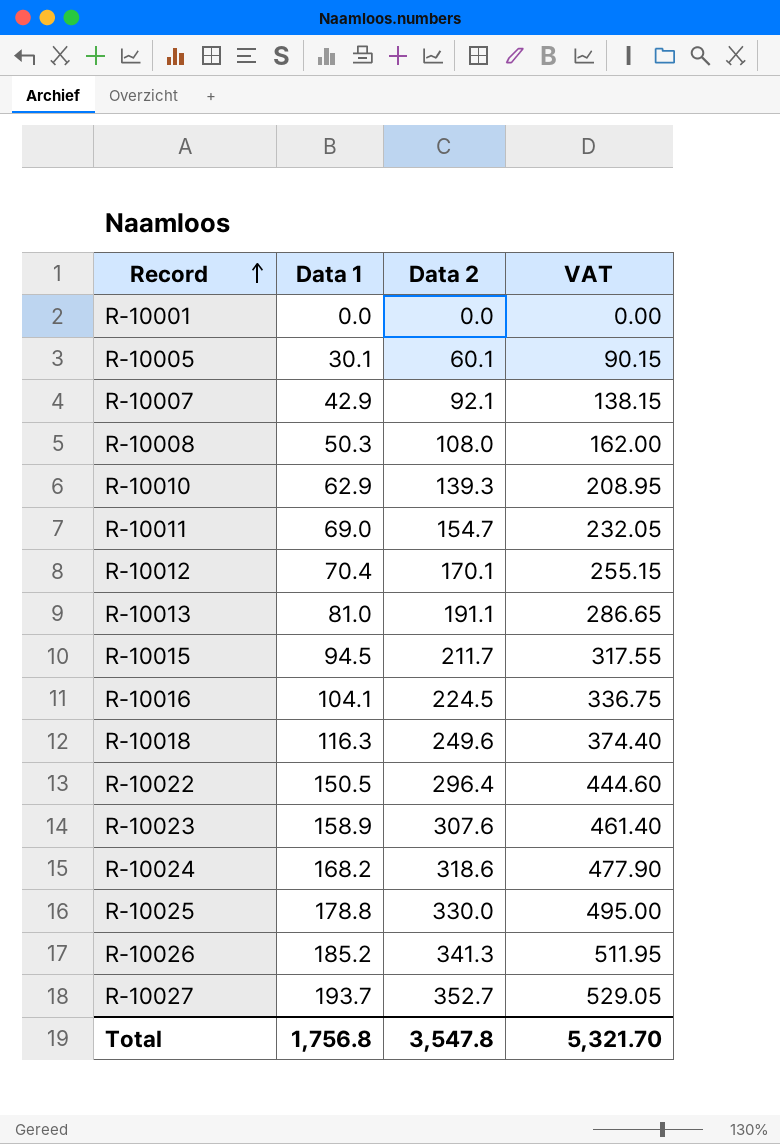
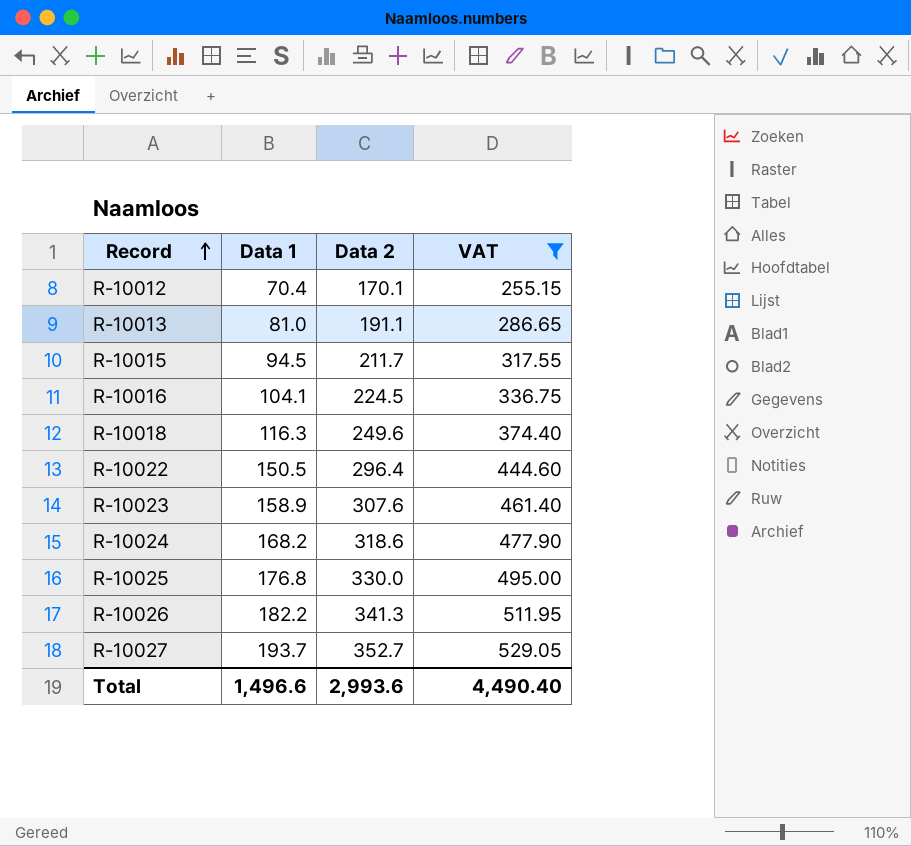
filter: none -> VAT >= 255.15
R-10025 | Data 1: 178.8 -> 176.8
R-10026 | Data 1: 185.2 -> 182.2
Total | Data 1: 1,756.8 -> 1,496.6
Total | Data 2: 3,547.8 -> 2,993.6
Total | VAT: 5,321.70 -> 4,490.40

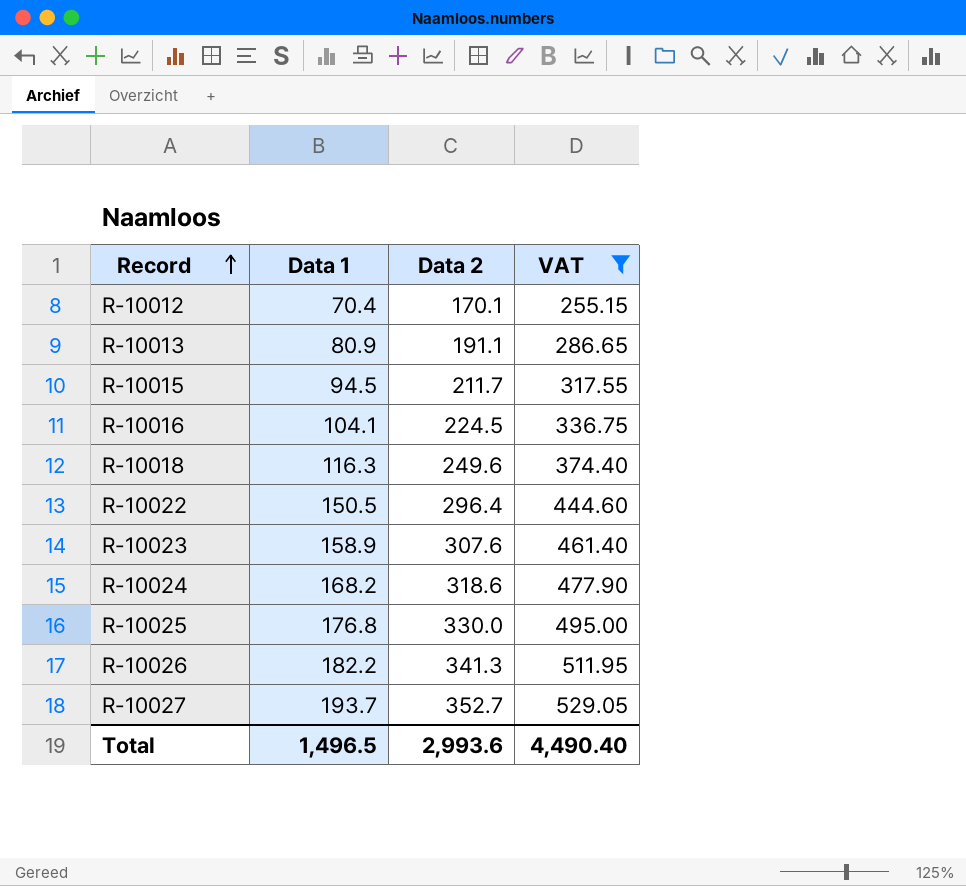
R-10013 | Data 1: 81.0 -> 80.9
Total | Data 1: 1,496.6 -> 1,496.5

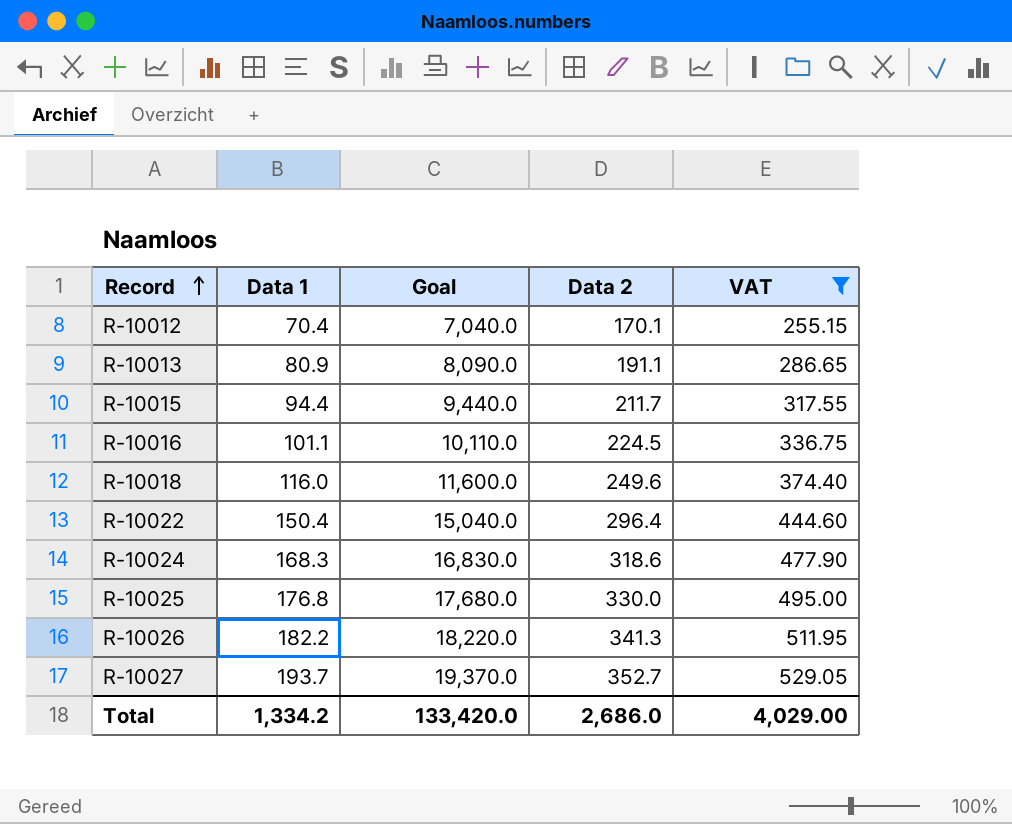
column Goal | formula: none -> [Data 1] * 100
row R-10023: 158.9 | 307.6 | 461.40 -> none
R-10015 | Data 1: 94.5 -> 94.4
R-10016 | Data 1: 104.1 -> 101.1
R-10018 | Data 1: 116.3 -> 116.0
R-10022 | Data 1: 150.5 -> 150.4
R-10024 | Data 1: 168.2 -> 168.3
Total | Data 1: 1,496.5 -> 1,334.2
Total | Data 2: 2,993.6 -> 2,686.0
Total | VAT: 4,490.40 -> 4,029.00

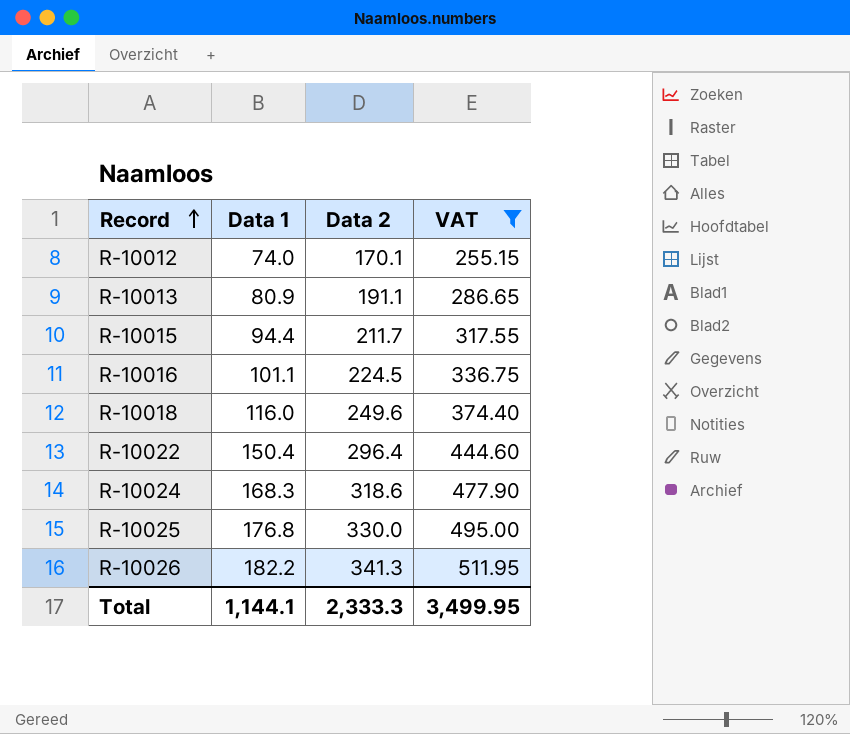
column Goal | formula: [Data 1] * 100 -> none
row R-10027: 193.7 | 19,370.0 | 352.7 | 529.05 -> none
R-10012 | Data 1: 70.4 -> 74.0
Total | Data 1: 1,334.2 -> 1,144.1
Total | Data 2: 2,686.0 -> 2,333.3
Total | VAT: 4,029.00 -> 3,499.95

